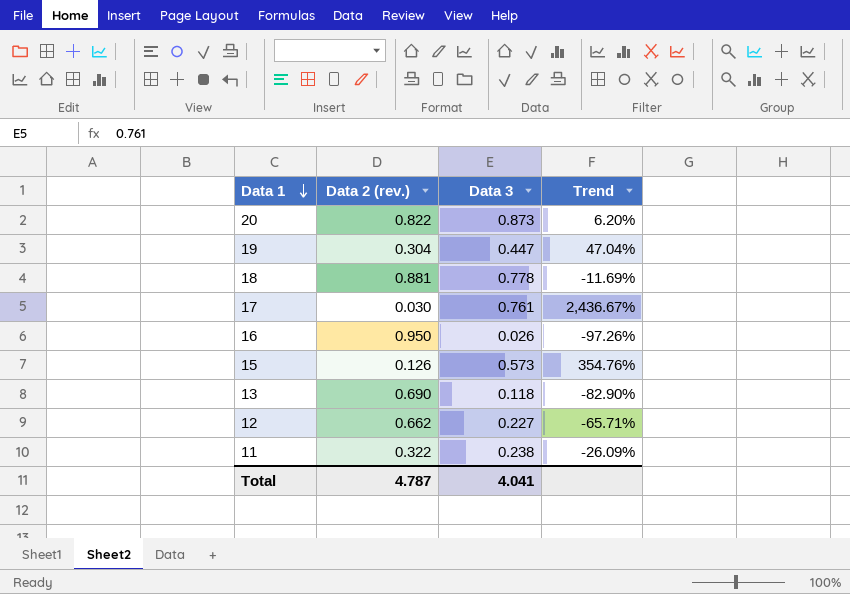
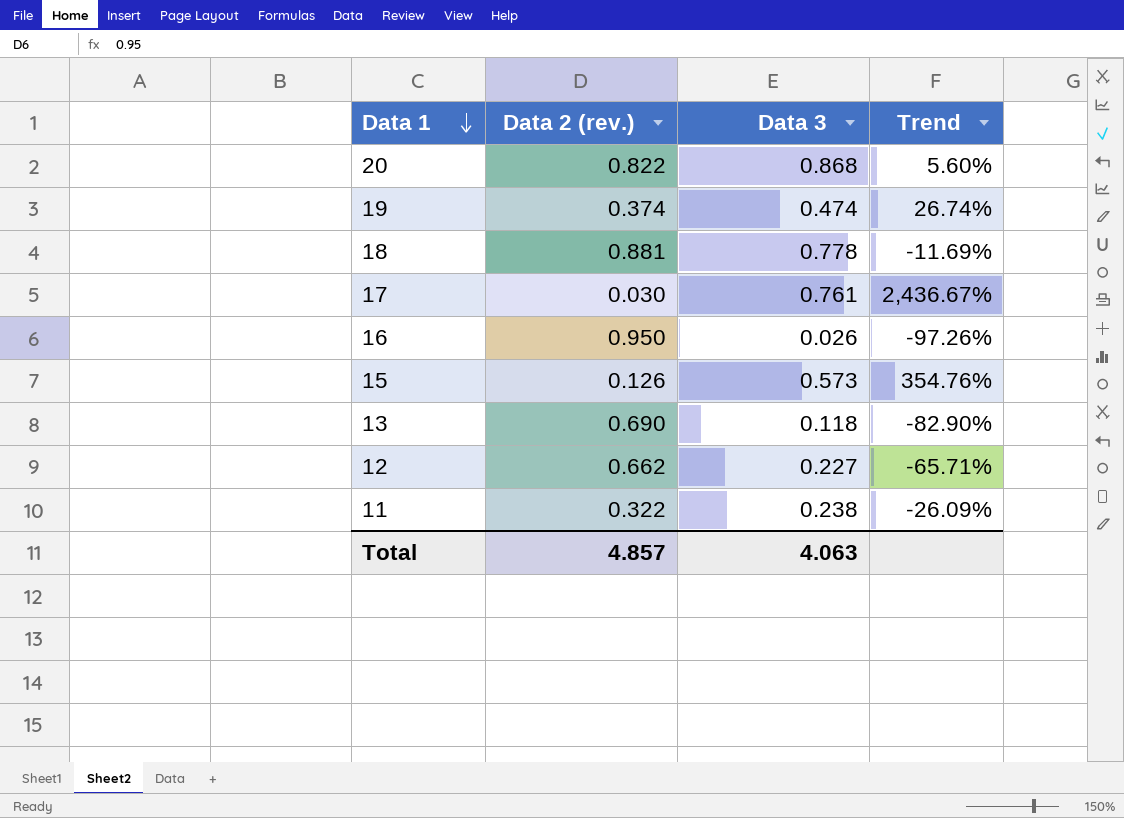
20 | Data 3: 0.873 -> 0.868
20 | Trend: 6.20% -> 5.60%
19 | Data 2 (rev.): 0.304 -> 0.374
19 | Data 3: 0.447 -> 0.474
19 | Trend: 47.04% -> 26.74%
Total | Data 2 (rev.): 4.787 -> 4.857
Total | Data 3: 4.041 -> 4.063

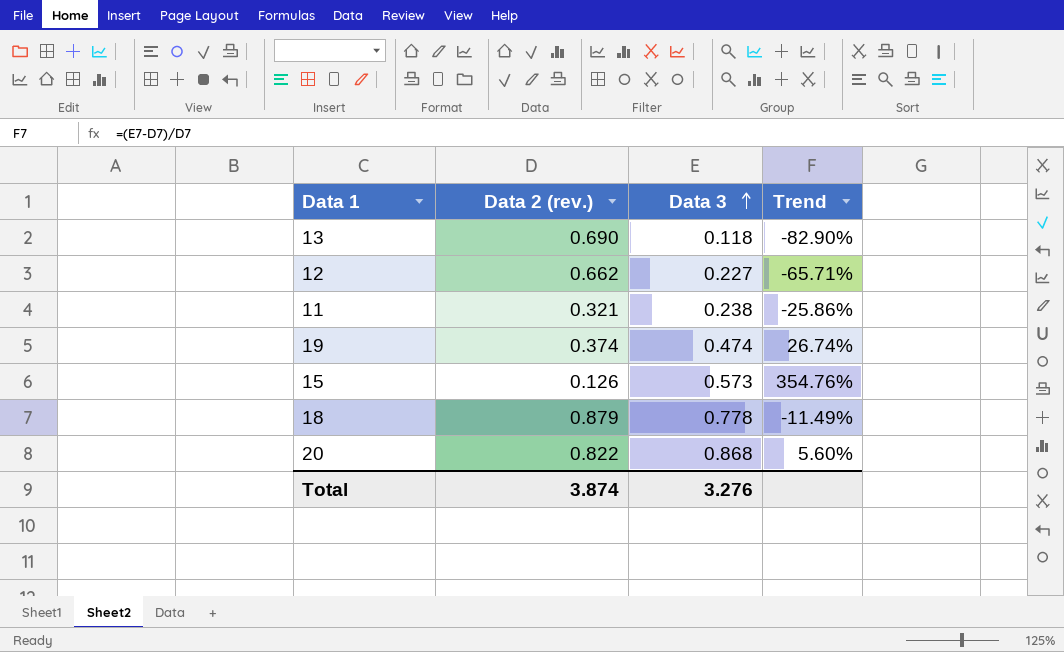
row order: Data 1 descending -> Data 3 ascending
row 17: 0.030 | 0.761 | 2,436.67% -> none
row 16: 0.950 | 0.026 | -97.26% -> none
11 | Data 2 (rev.): 0.322 -> 0.321
11 | Trend: -26.09% -> -25.86%
18 | Data 2 (rev.): 0.881 -> 0.879
18 | Trend: -11.69% -> -11.49%
Total | Data 2 (rev.): 4.857 -> 3.874
Total | Data 3: 4.063 -> 3.276

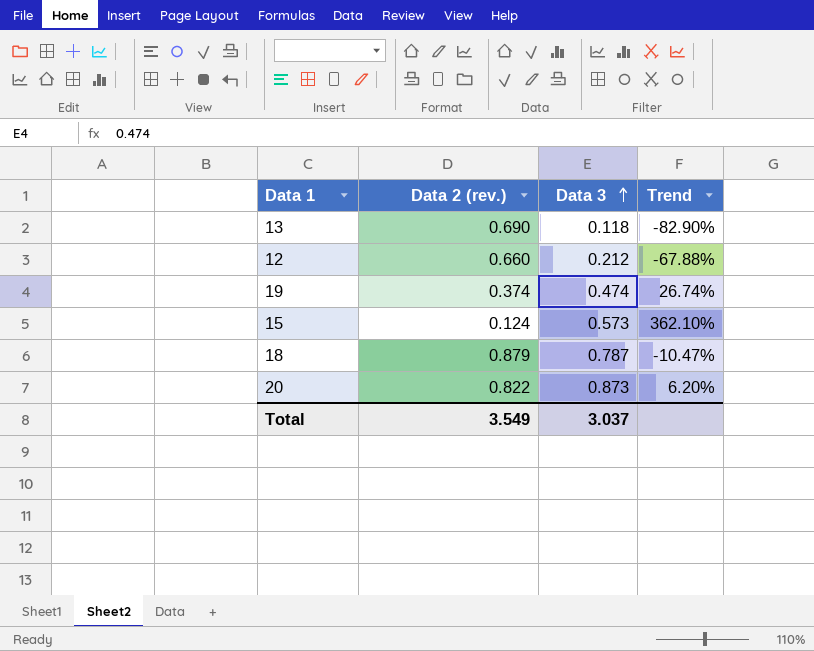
row 11: 0.321 | 0.238 | -25.86% -> none
12 | Data 2 (rev.): 0.662 -> 0.660
12 | Data 3: 0.227 -> 0.212
12 | Trend: -65.71% -> -67.88%
15 | Data 2 (rev.): 0.126 -> 0.124
15 | Trend: 354.76% -> 362.10%
18 | Data 3: 0.778 -> 0.787
18 | Trend: -11.49% -> -10.47%
20 | Data 3: 0.868 -> 0.873
20 | Trend: 5.60% -> 6.20%
Total | Data 2 (rev.): 3.874 -> 3.549
Total | Data 3: 3.276 -> 3.037

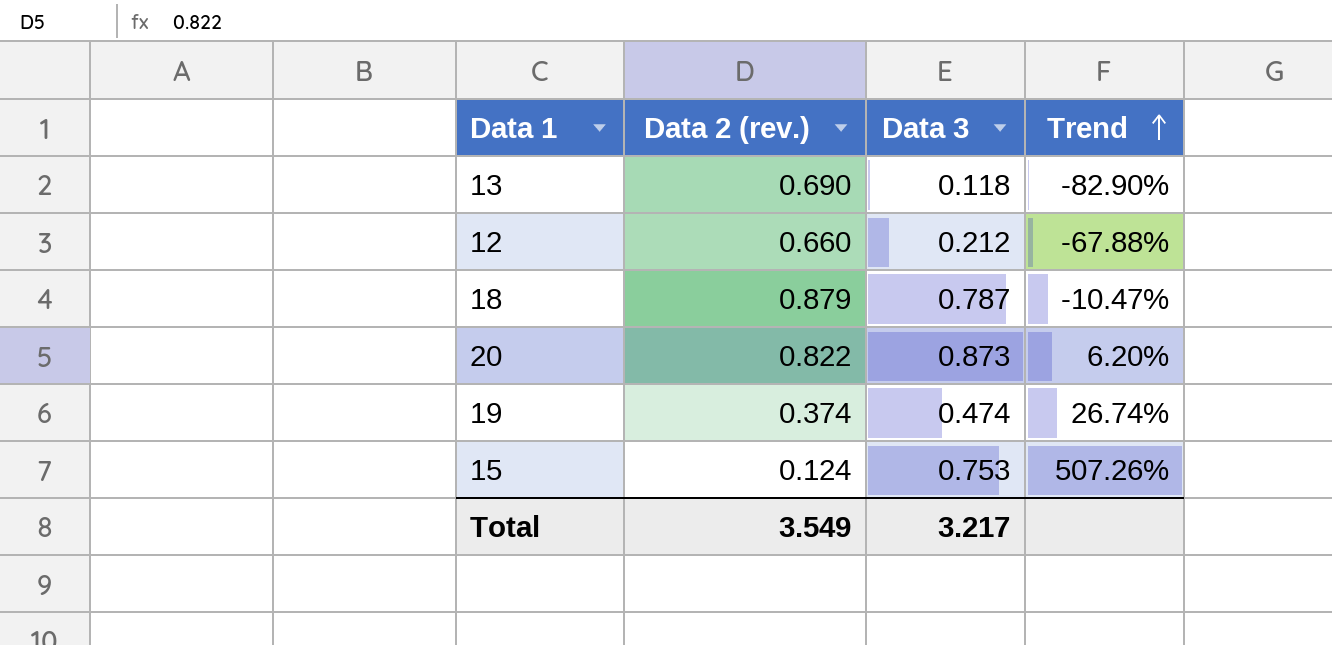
row order: Data 3 ascending -> Trend ascending
15 | Data 3: 0.573 -> 0.753
15 | Trend: 362.10% -> 507.26%
Total | Data 3: 3.037 -> 3.217

